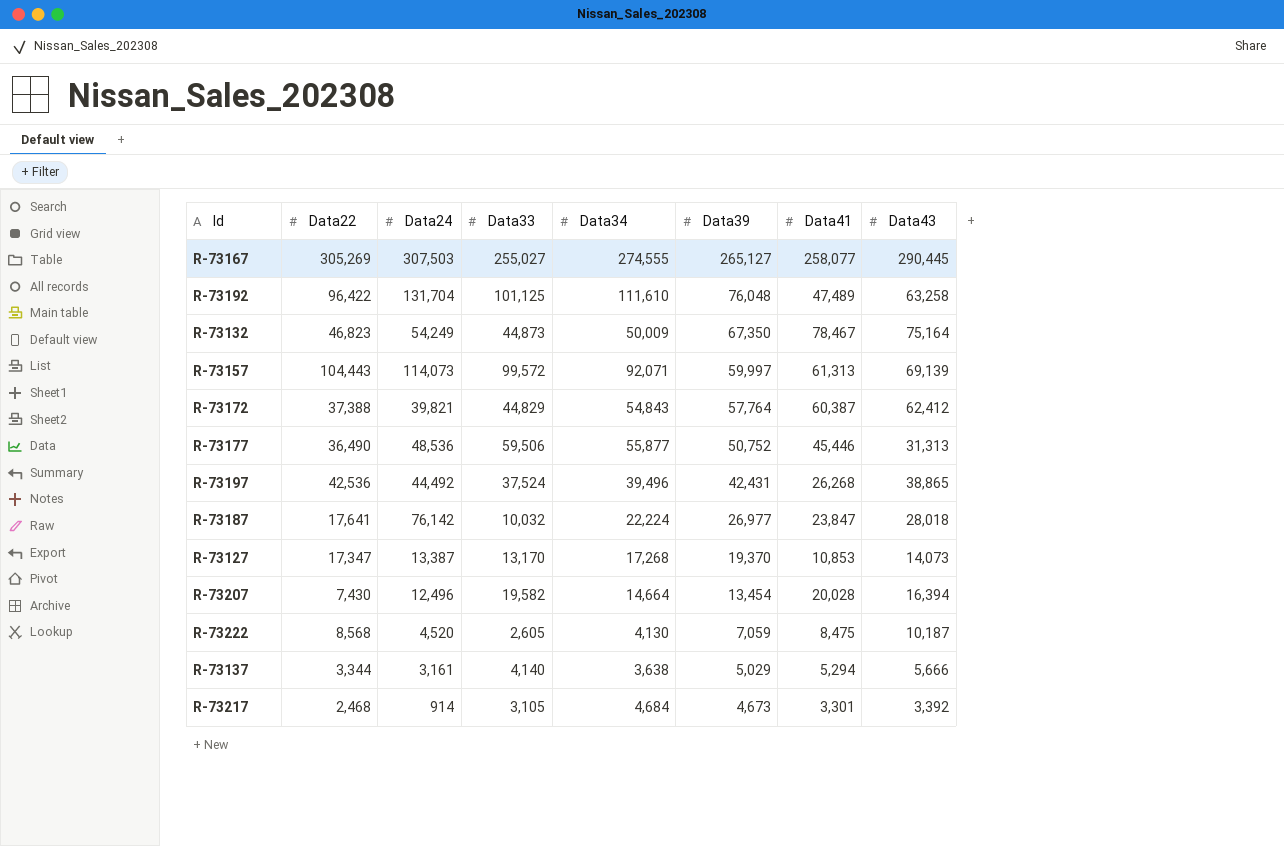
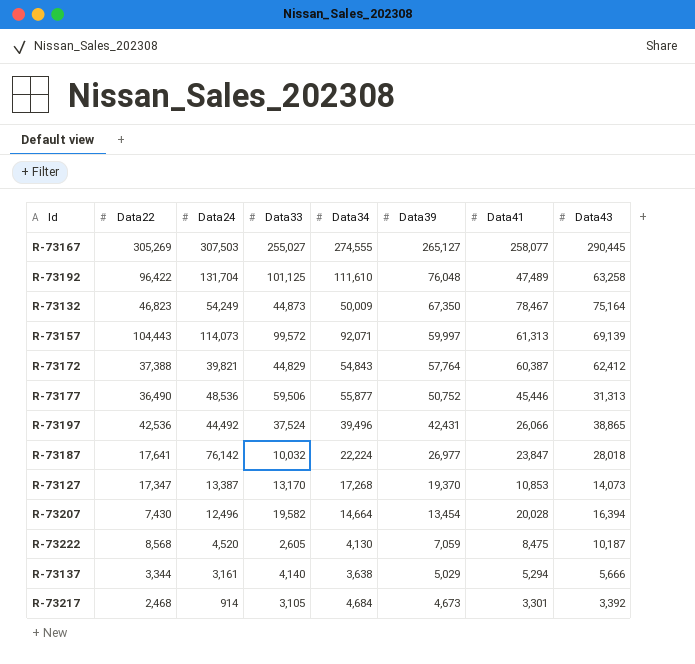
R-73197 | Data41: 26,268 -> 26,066

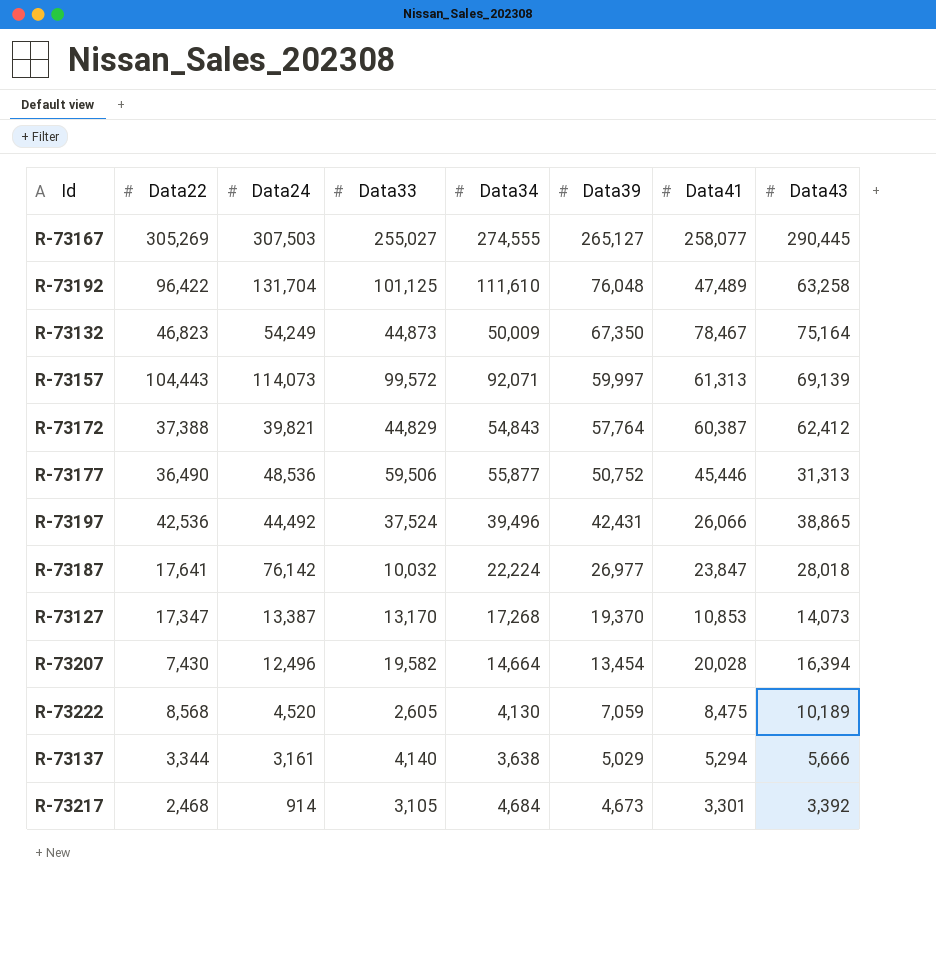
R-73222 | Data43: 10,187 -> 10,189

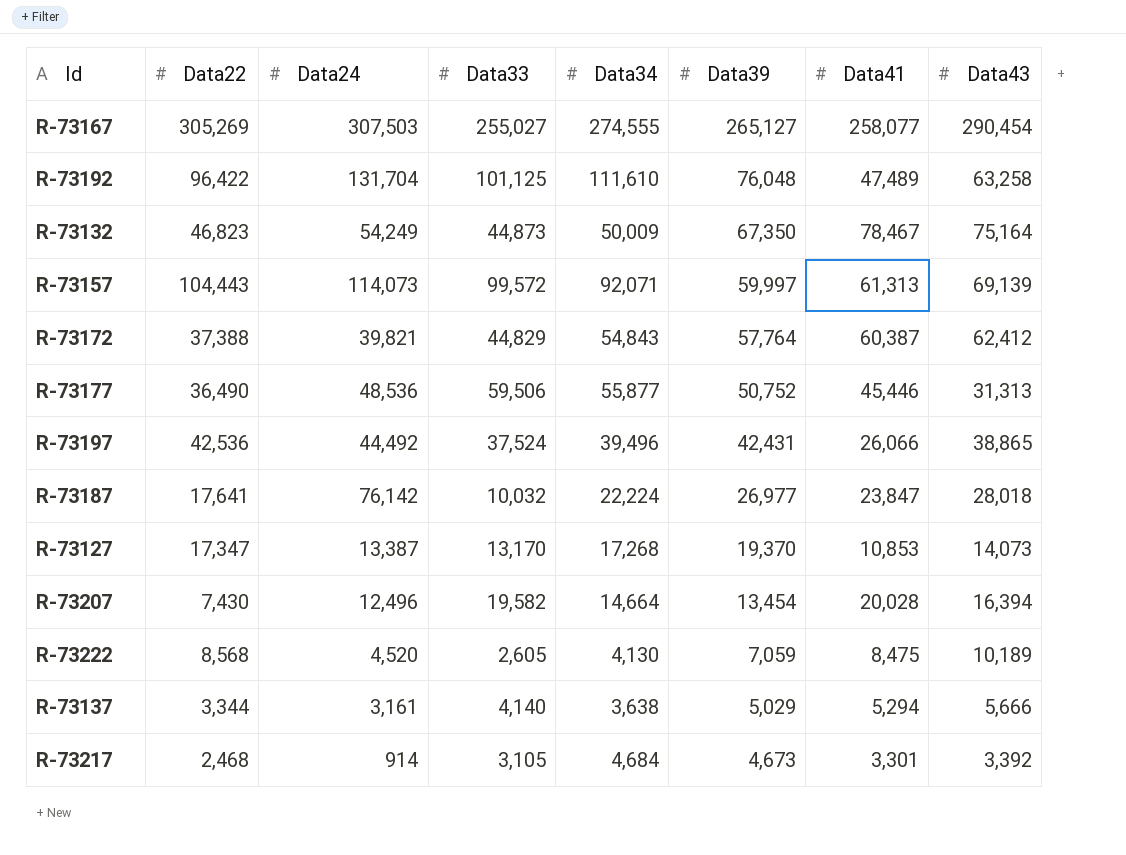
R-73167 | Data43: 290,445 -> 290,454

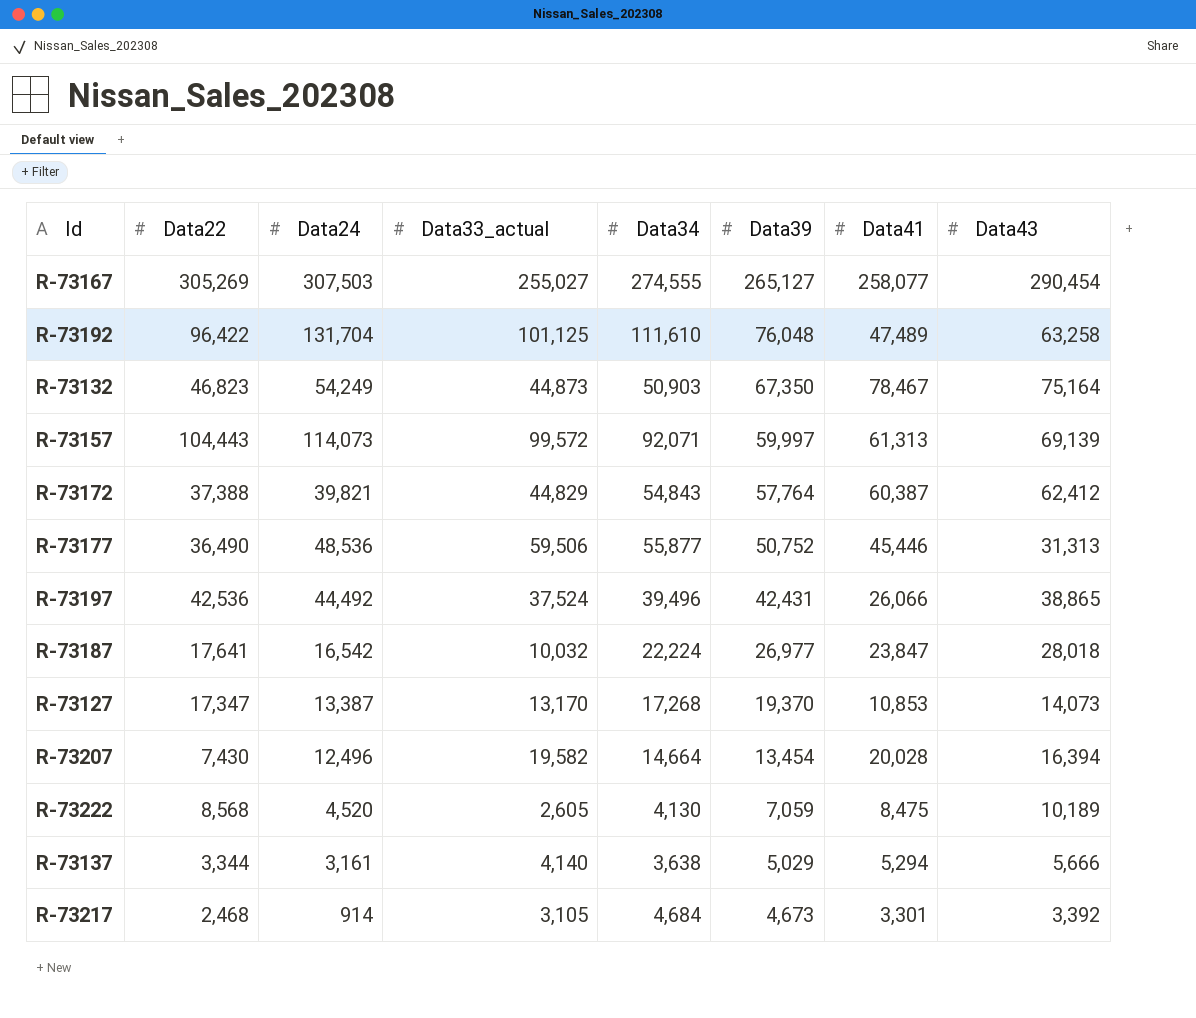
column name: Data33 -> Data33_actual
R-73132 | Data34: 50,009 -> 50,903
R-73187 | Data24: 76,142 -> 16,542

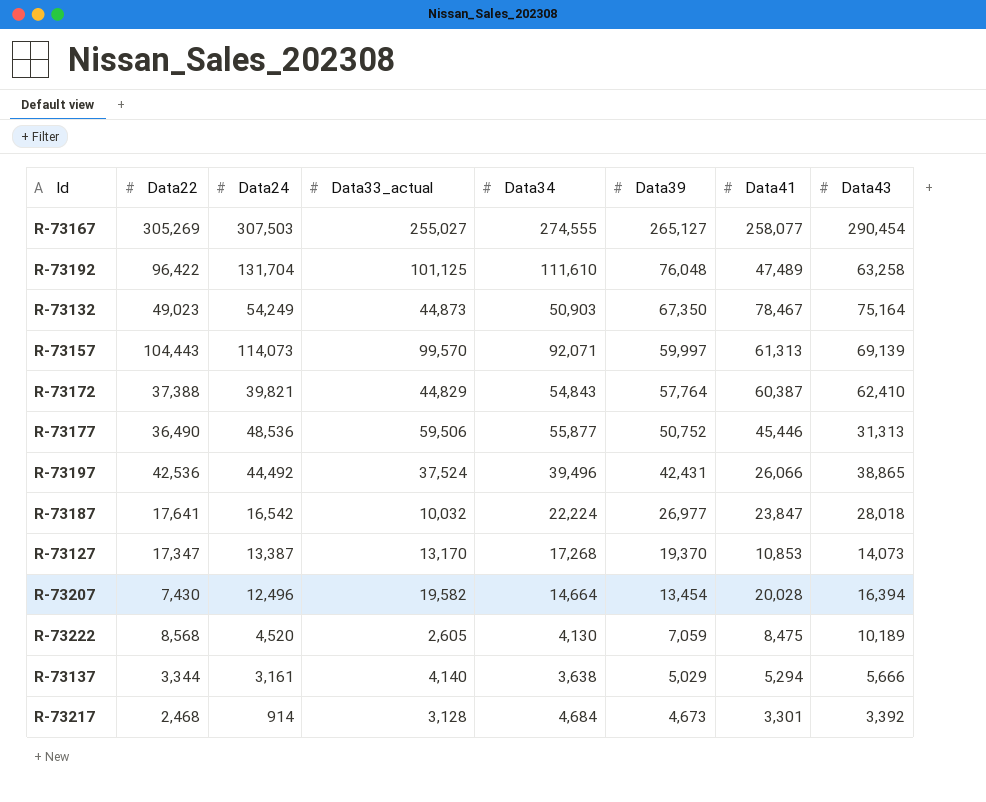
R-73132 | Data22: 46,823 -> 49,023
R-73157 | Data33_actual: 99,572 -> 99,570
R-73172 | Data43: 62,412 -> 62,410
R-73217 | Data33_actual: 3,105 -> 3,128

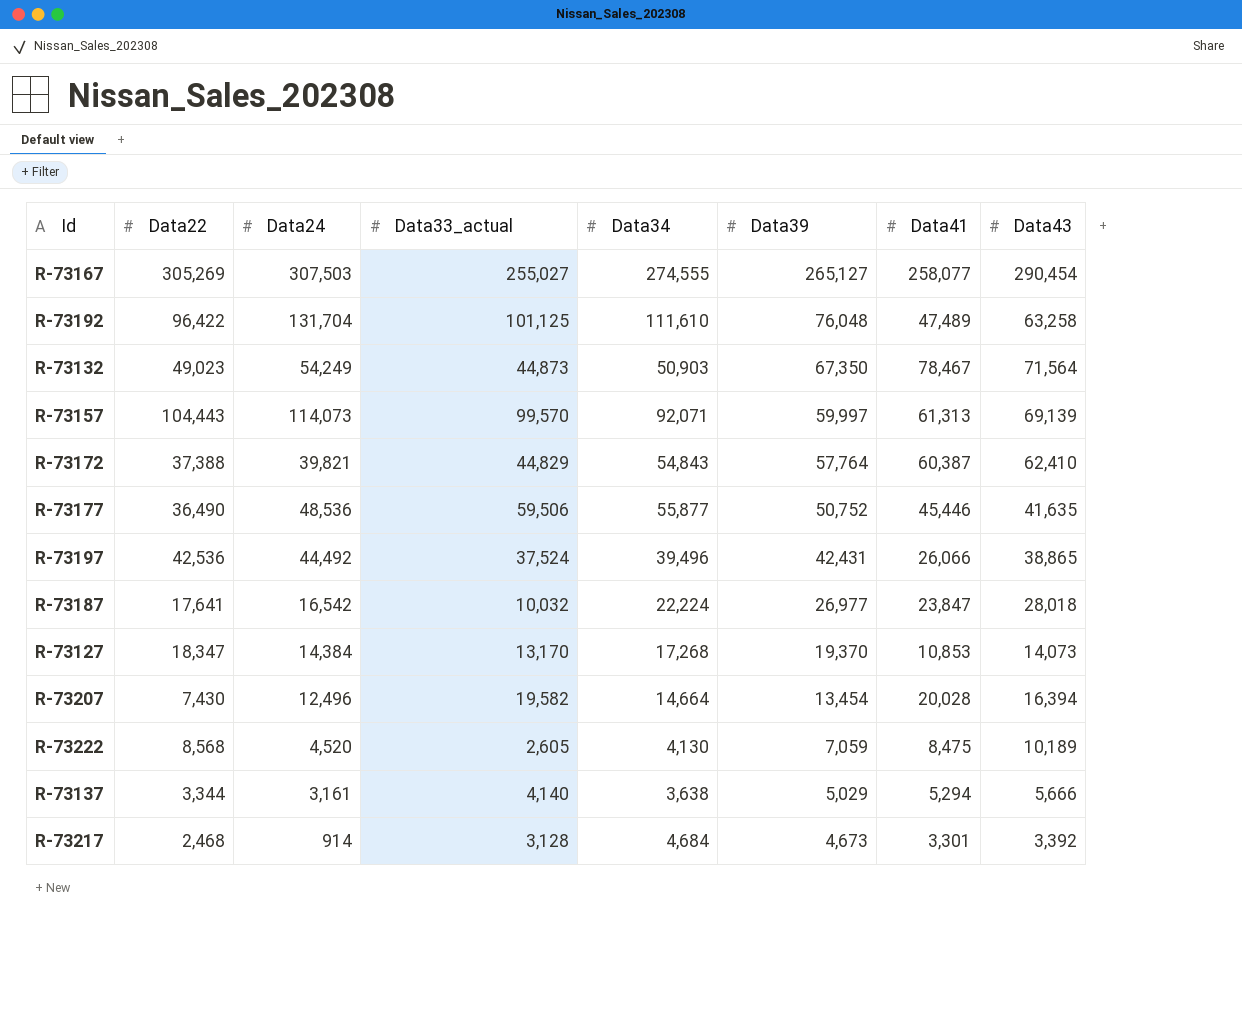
R-73132 | Data43: 75,164 -> 71,564
R-73177 | Data43: 31,313 -> 41,635
R-73127 | Data22: 17,347 -> 18,347
R-73127 | Data24: 13,387 -> 14,384

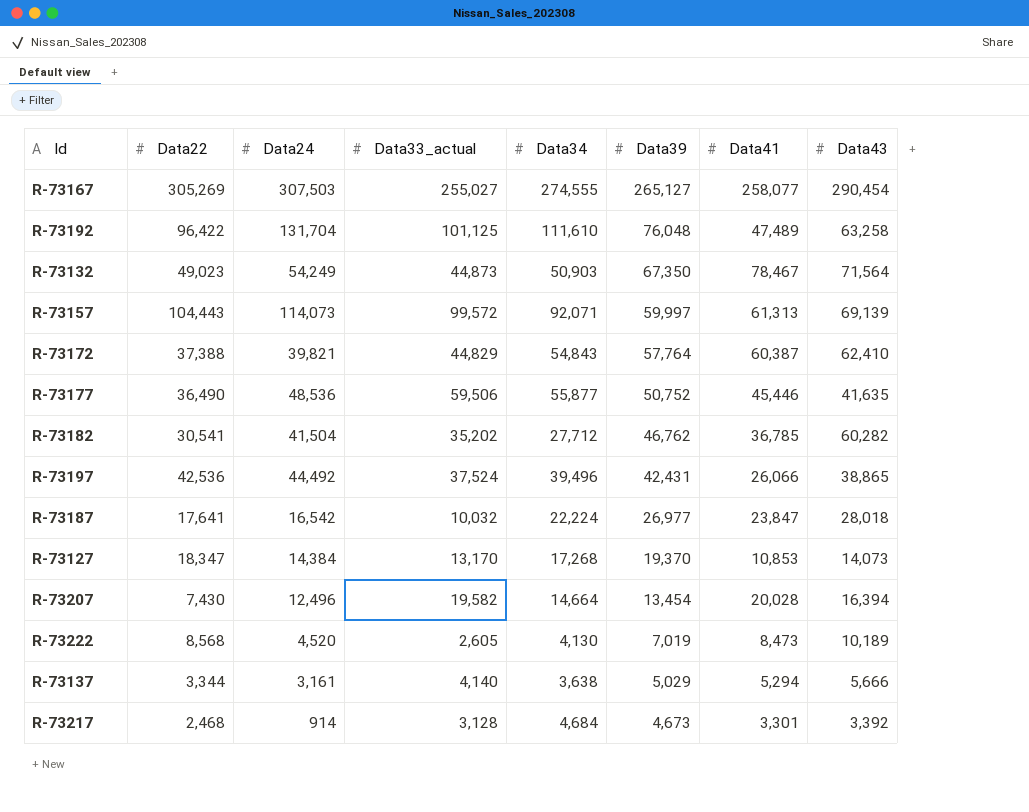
R-73157 | Data33_actual: 99,570 -> 99,572
row R-73182: none -> 30,541 | 41,504 | 35,202 | 27,712 | 46,762 | 36,785 | 60,282
R-73222 | Data39: 7,059 -> 7,019
R-73222 | Data41: 8,475 -> 8,473

